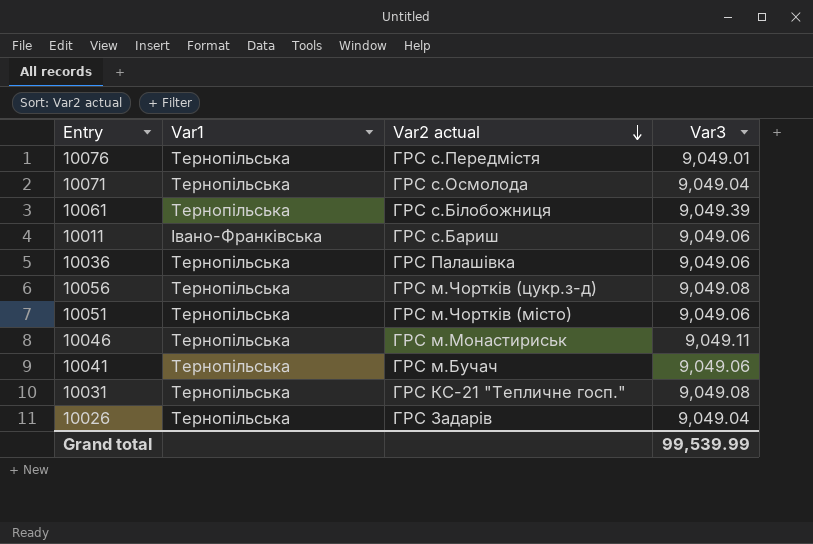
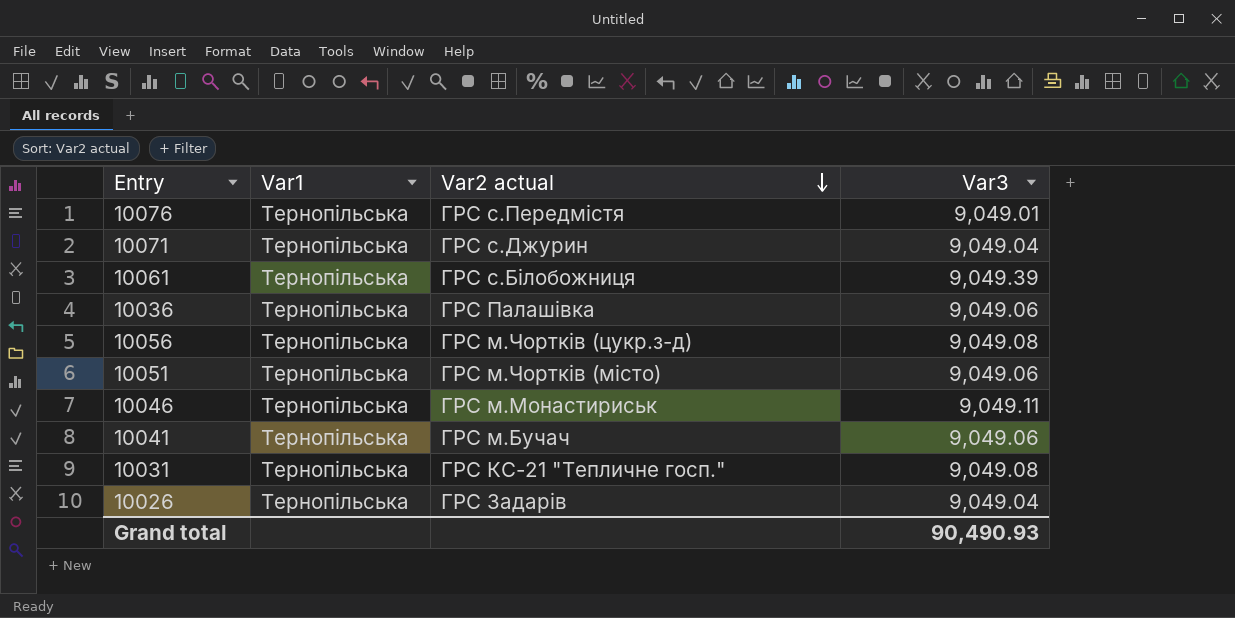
row 10011: Івано-Франківська | ГРС с.Бариш | 9,049.06 -> none
10071 | Var2 actual: ГРС с.Осмолода -> ГРС с.Джурин
Grand total | Var3: 99,539.99 -> 90,490.93

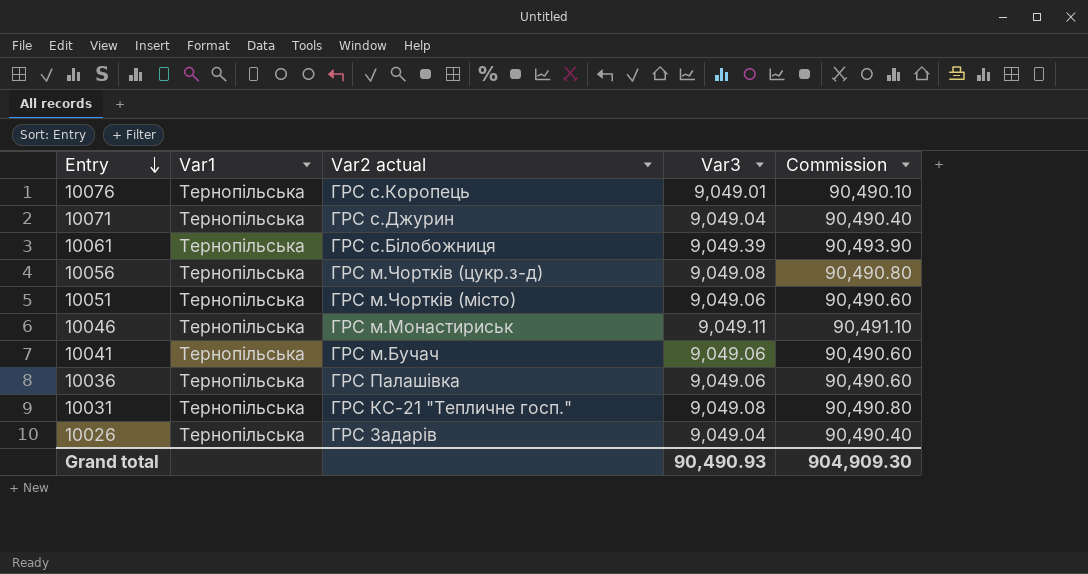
row order: Var2 actual descending -> Entry descending
column Commission | formula: none -> [Var3] * 10
10076 | Var2 actual: ГРС с.Передмістя -> ГРС с.Коропець

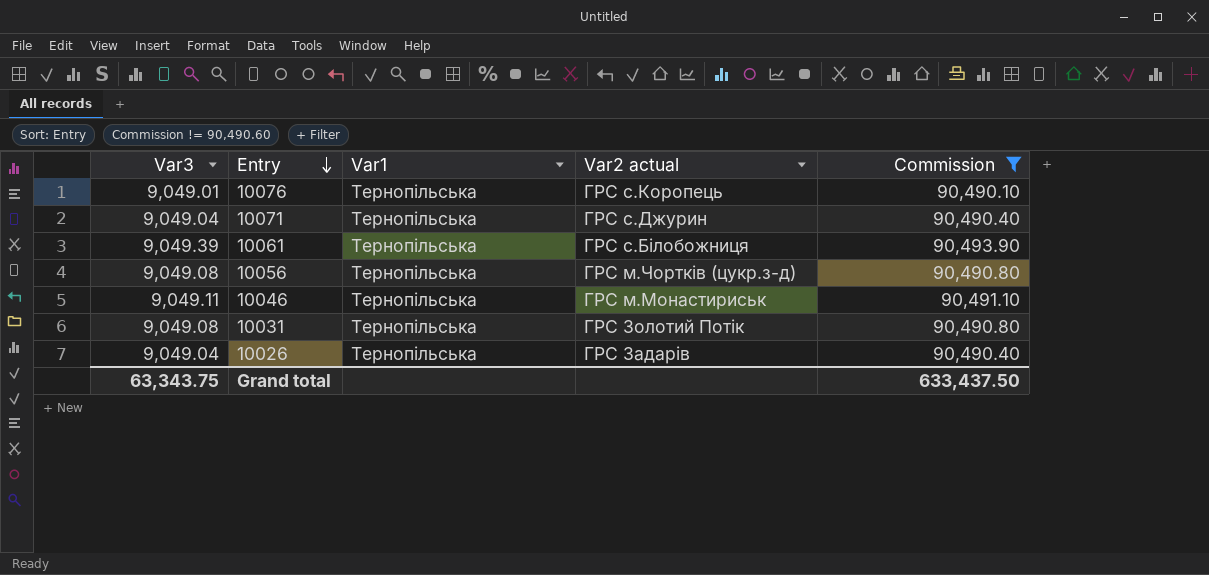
filter: none -> Commission != 90,490.60
column Var3 | position: 4 -> 1
10031 | Var2 actual: ГРС КС-21 "Тепличне госп." -> ГРС Золотий Потік
Grand total | Var3: 90,490.93 -> 63,343.75
Grand total | Commission: 904,909.30 -> 633,437.50

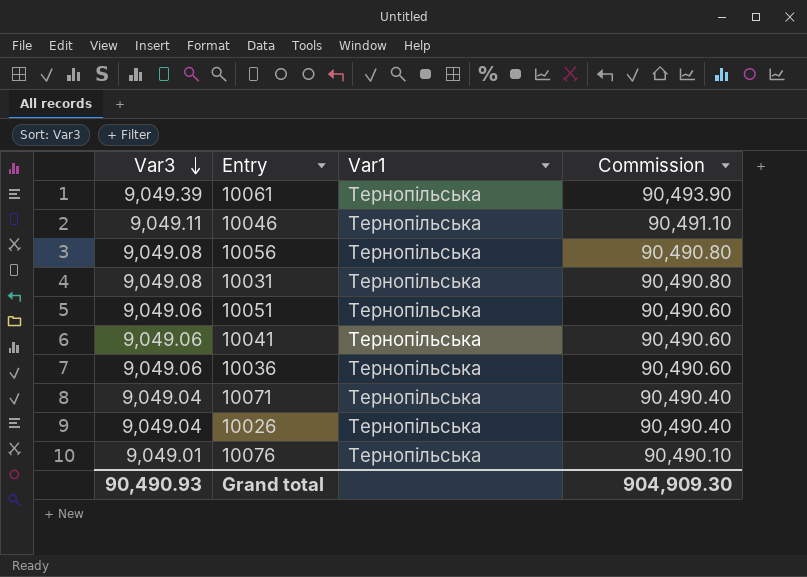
filter: Commission != 90,490.60 -> none
row order: Entry descending -> Var3 descending
column Var2 actual | position: 4 -> none
Grand total | Var3: 63,343.75 -> 90,490.93
Grand total | Commission: 633,437.50 -> 904,909.30

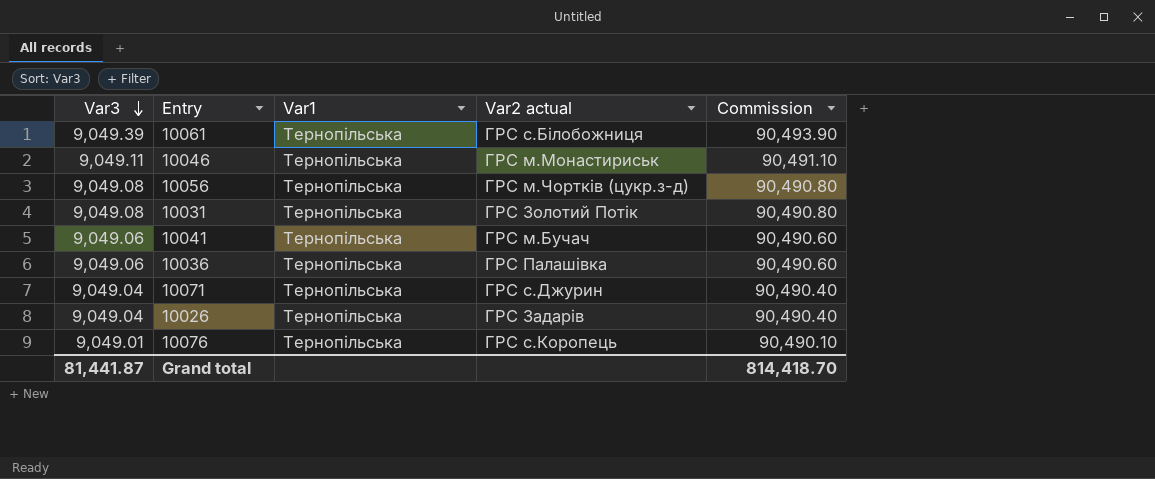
column Var2 actual | position: none -> 4
row 10051: 9,049.06 | Тернопільська | 90,490.60 -> none
Grand total | Var3: 90,490.93 -> 81,441.87
Grand total | Commission: 904,909.30 -> 814,418.70

